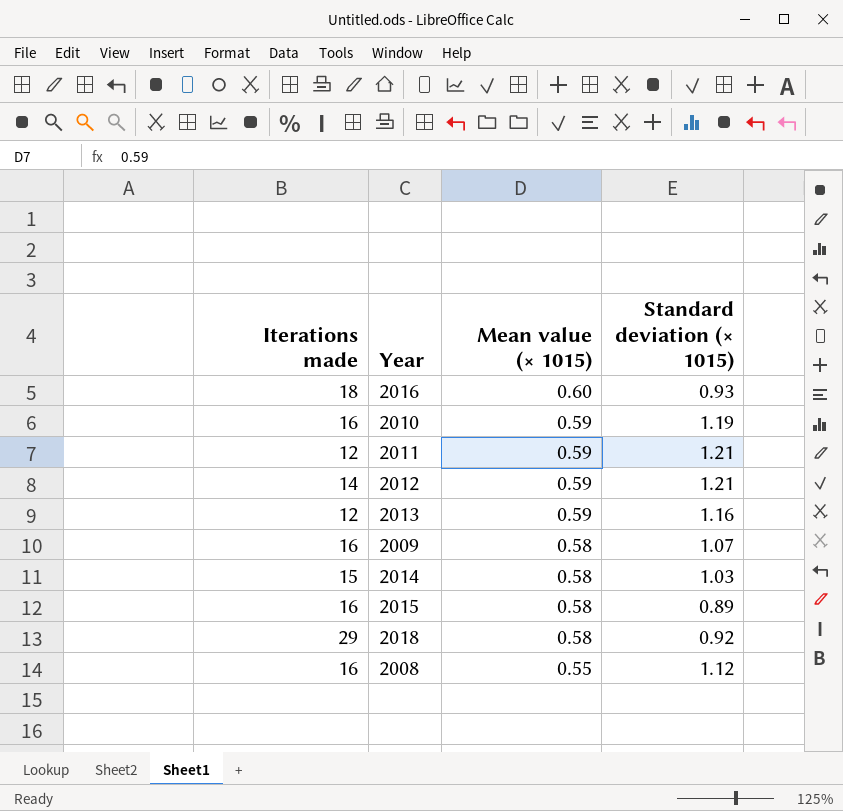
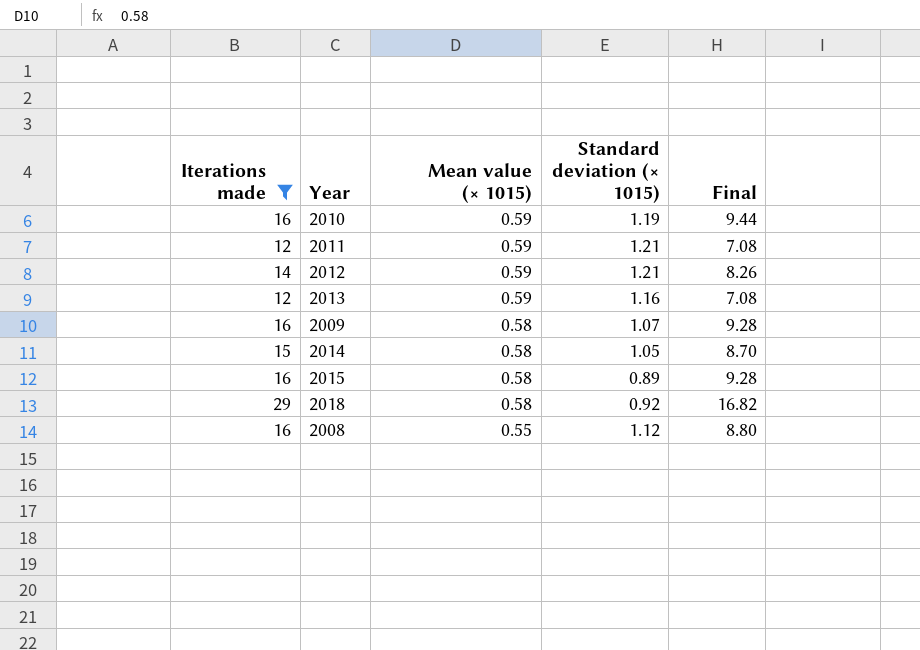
filter: none -> Iterations made != 18
column Final | formula: none -> [Iterations made] * [Mean value (× 1015)]
2014 | Standard deviation (× 1015): 1.03 -> 1.05

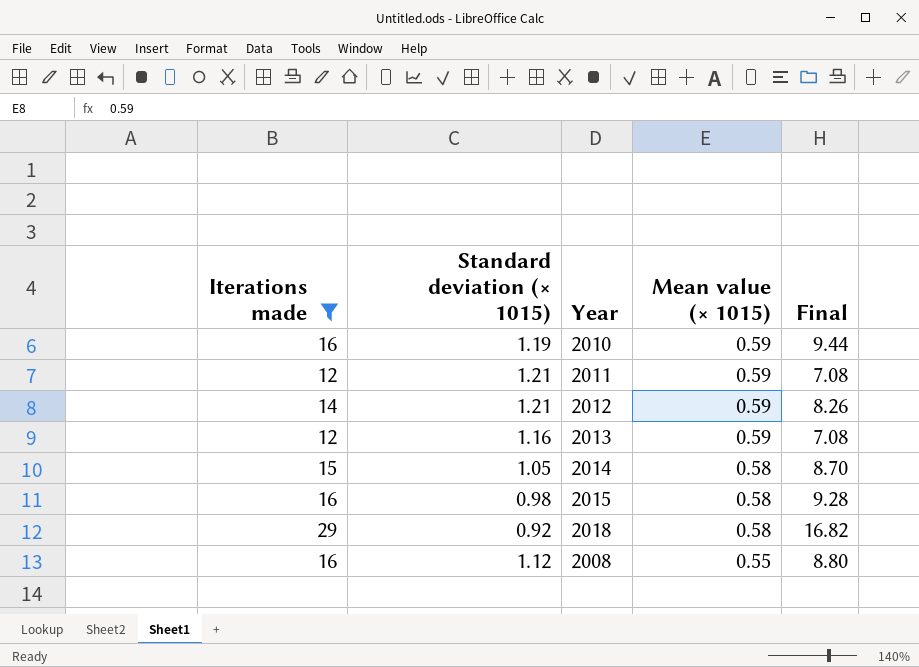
column Standard deviation (× 1015) | position: 4 -> 2
row 2009: 16 | 0.58 | 1.07 | 9.28 -> none
2015 | Standard deviation (× 1015): 0.89 -> 0.98

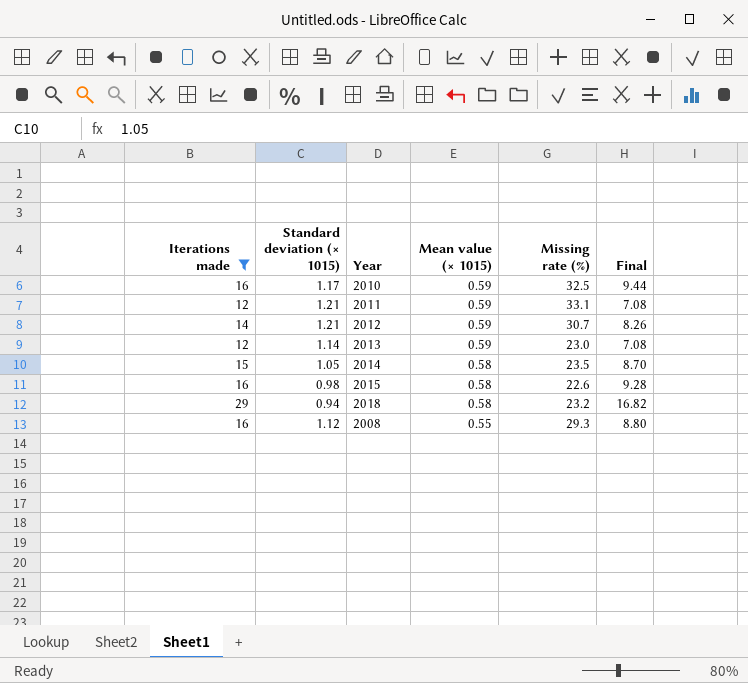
column Missing rate (%) | position: none -> 5
2010 | Standard deviation (× 1015): 1.19 -> 1.17
2013 | Standard deviation (× 1015): 1.16 -> 1.14
2018 | Standard deviation (× 1015): 0.92 -> 0.94

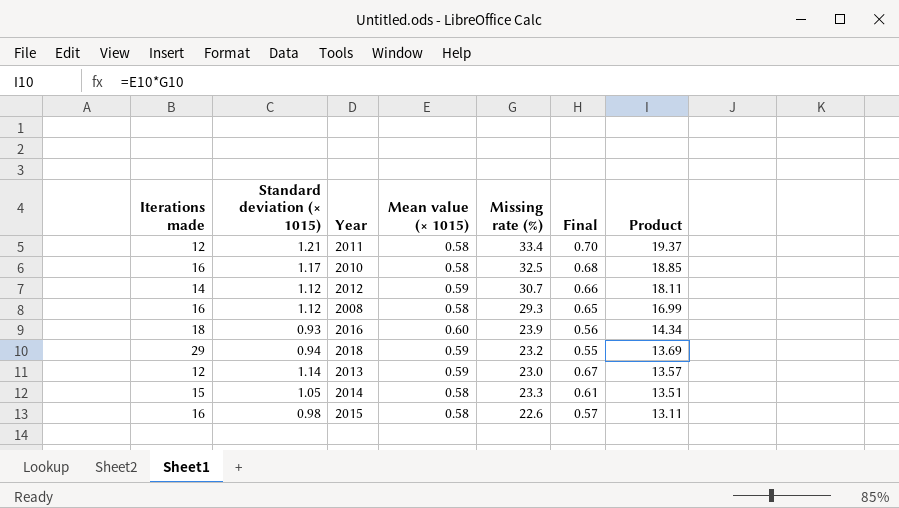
filter: Iterations made != 18 -> none
row order: Mean value (× 1015) descending -> Product descending
column Final | formula: [Iterations made] * [Mean value (× 1015)] -> [Standard deviation (× 1015)] * [Mean value (× 1015)]
column Product | formula: none -> [Mean value (× 1015)] * [Missing rate (%)]
2011 | Mean value (× 1015): 0.59 -> 0.58
2011 | Missing rate (%): 33.1 -> 33.4
2010 | Mean value (× 1015): 0.59 -> 0.58
2012 | Standard deviation (× 1015): 1.21 -> 1.12
2008 | Mean value (× 1015): 0.55 -> 0.58
2018 | Mean value (× 1015): 0.58 -> 0.59
2014 | Missing rate (%): 23.5 -> 23.3

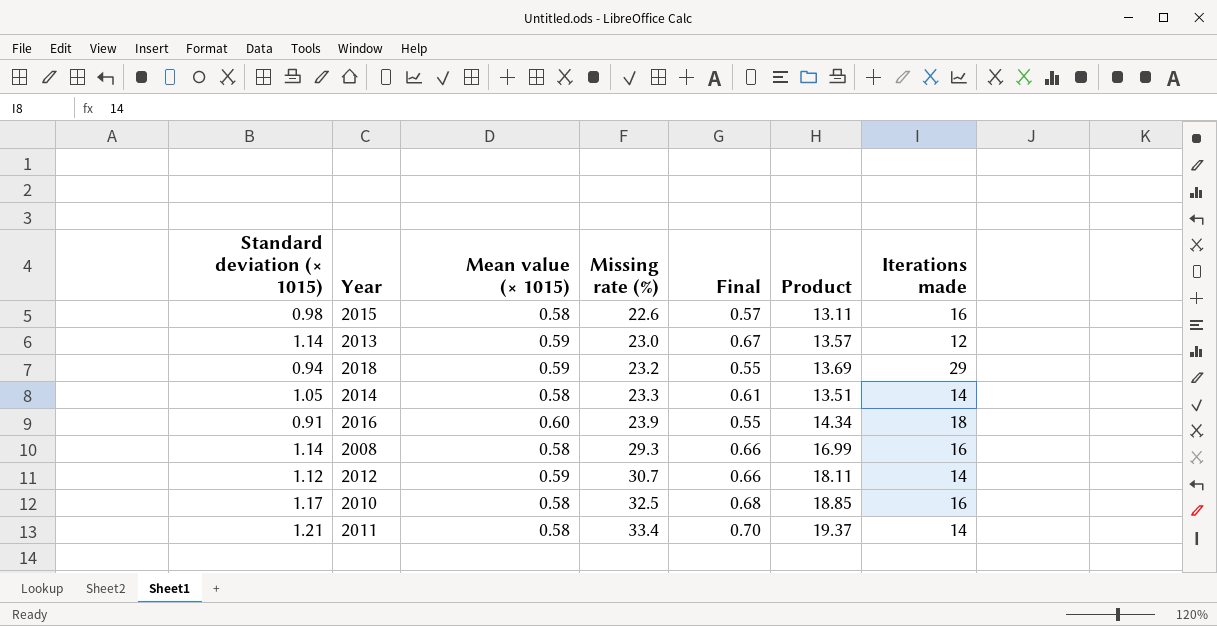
row order: Product descending -> Missing rate (%) ascending
column Iterations made | position: 1 -> 7
2014 | Iterations made: 15 -> 14
2016 | Standard deviation (× 1015): 0.93 -> 0.91
2016 | Final: 0.56 -> 0.55
2008 | Standard deviation (× 1015): 1.12 -> 1.14
2008 | Final: 0.65 -> 0.66
2011 | Iterations made: 12 -> 14

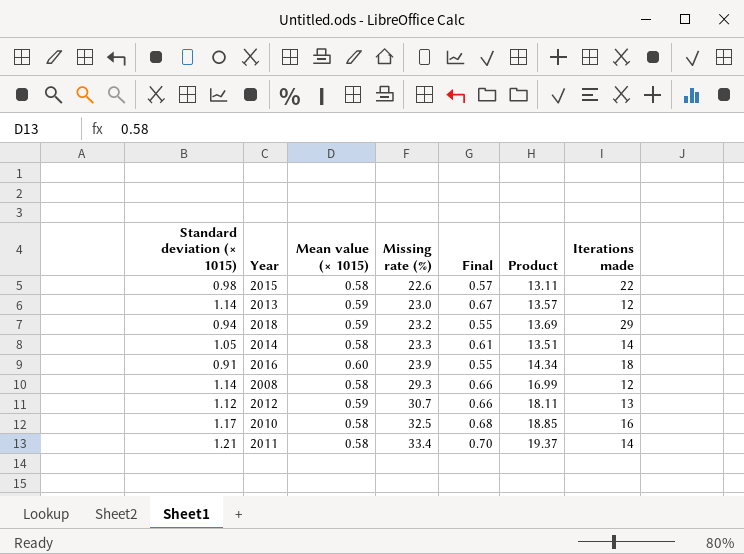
2015 | Iterations made: 16 -> 22
2008 | Iterations made: 16 -> 12
2012 | Iterations made: 14 -> 13

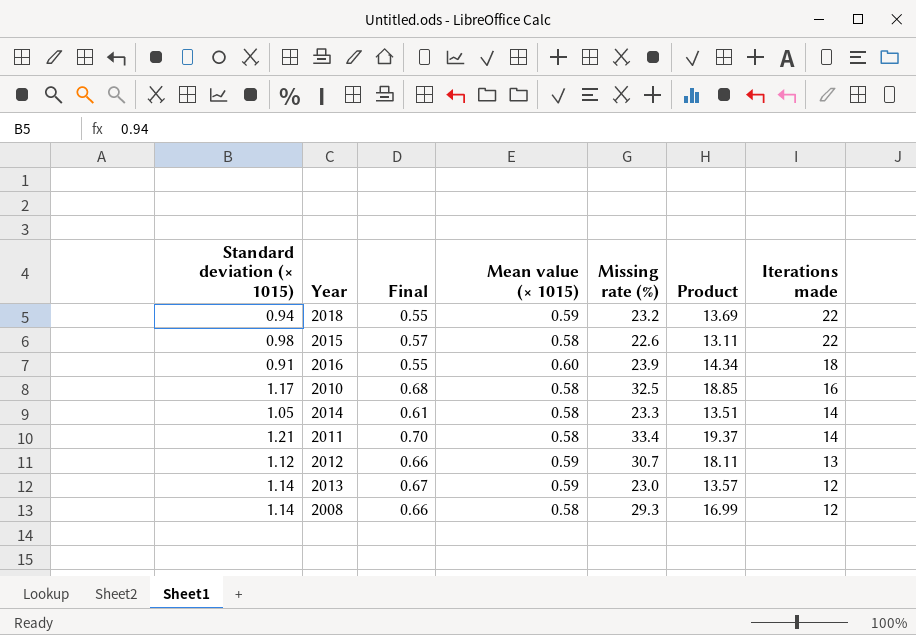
row order: Missing rate (%) ascending -> Iterations made descending
column Final | position: 5 -> 3
2018 | Iterations made: 29 -> 22

